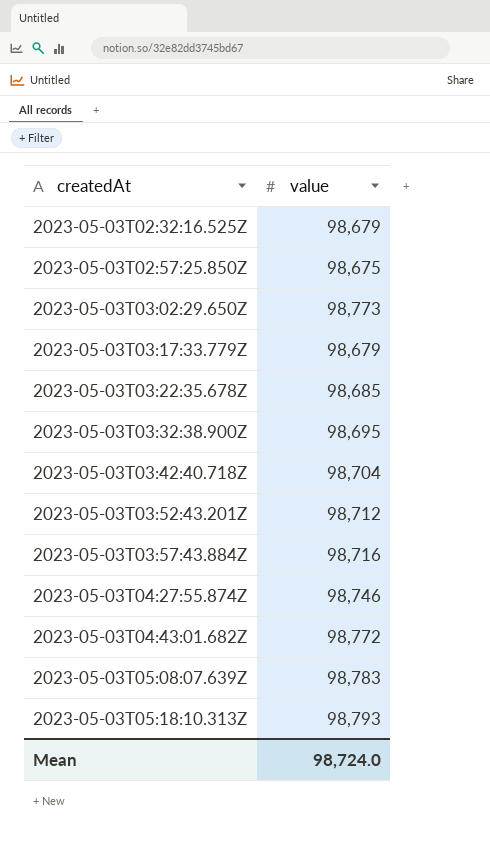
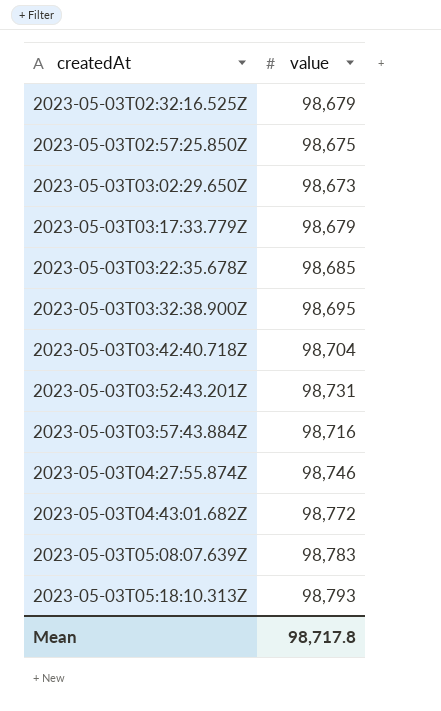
2023-05-03T03:02:29.650Z | value: 98,773 -> 98,673
2023-05-03T03:52:43.201Z | value: 98,712 -> 98,731
Mean | value: 98,724.0 -> 98,717.8

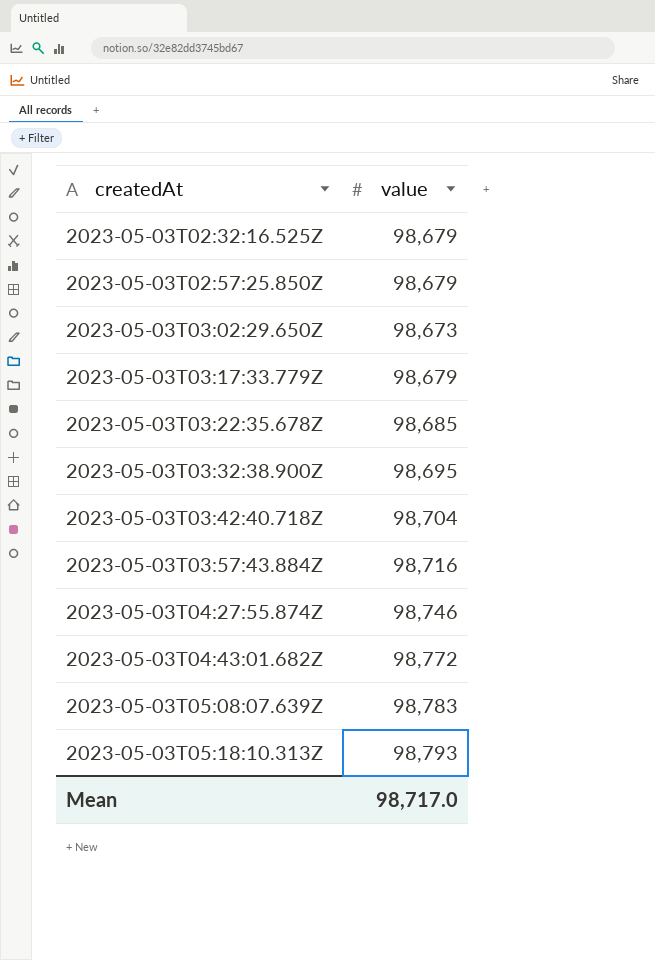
row 2023-05-03T03:52:43.201Z: 98,731 -> none
2023-05-03T02:57:25.850Z | value: 98,675 -> 98,679
Mean | value: 98,717.8 -> 98,717.0

